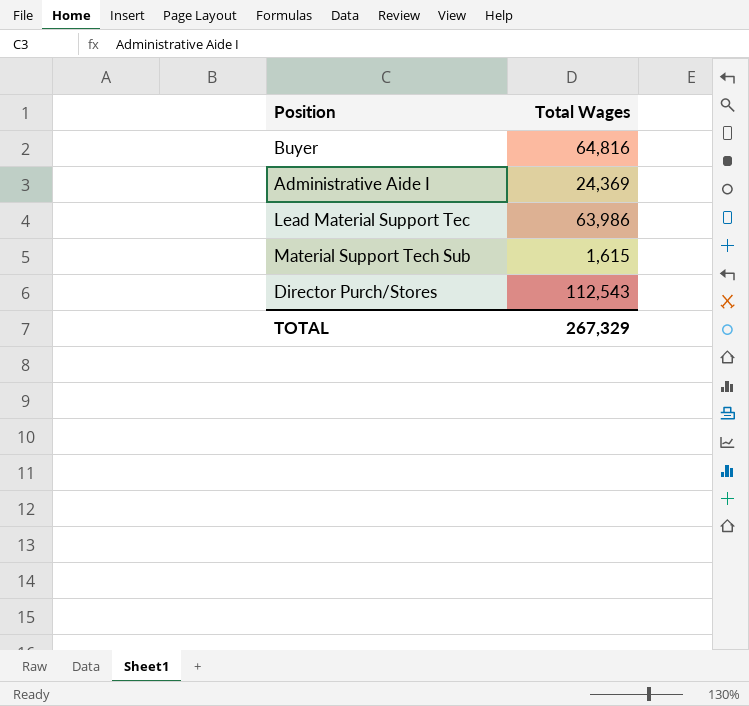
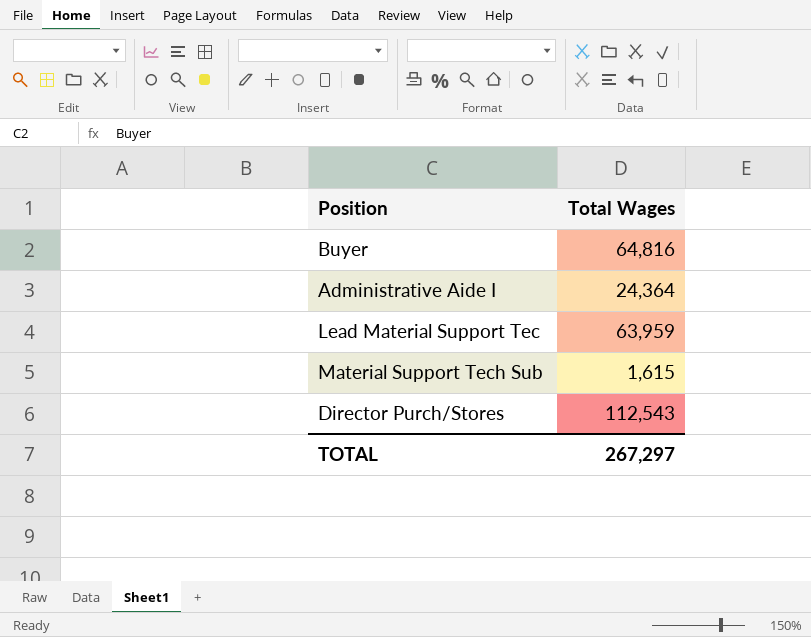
Administrative Aide I | Total Wages: 24,369 -> 24,364
Lead Material Support Tec | Total Wages: 63,986 -> 63,959
TOTAL | Total Wages: 267,329 -> 267,297

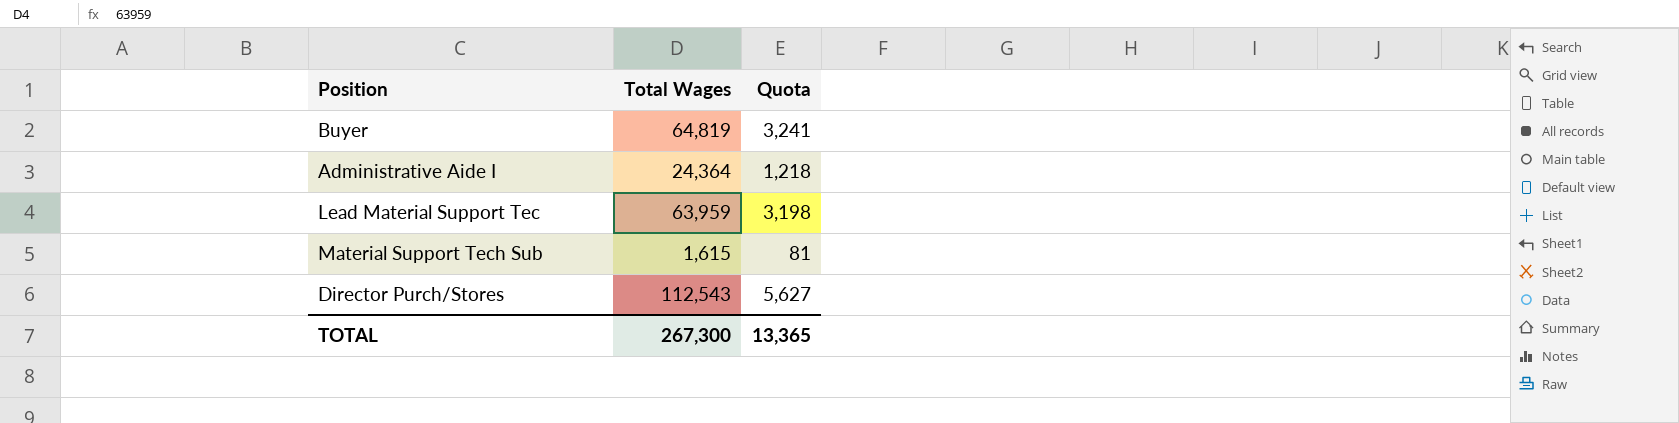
column Quota | formula: none -> [Total Wages] * 0.05
Buyer | Total Wages: 64,816 -> 64,819
TOTAL | Total Wages: 267,297 -> 267,300

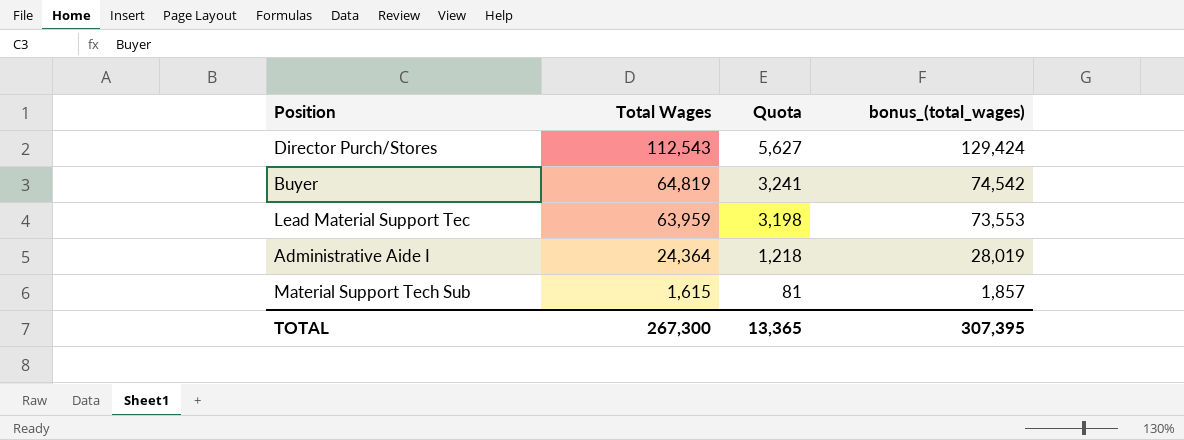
row order: none -> Total Wages descending
column bonus_(total_wages) | formula: none -> [Total Wages] * 1.15

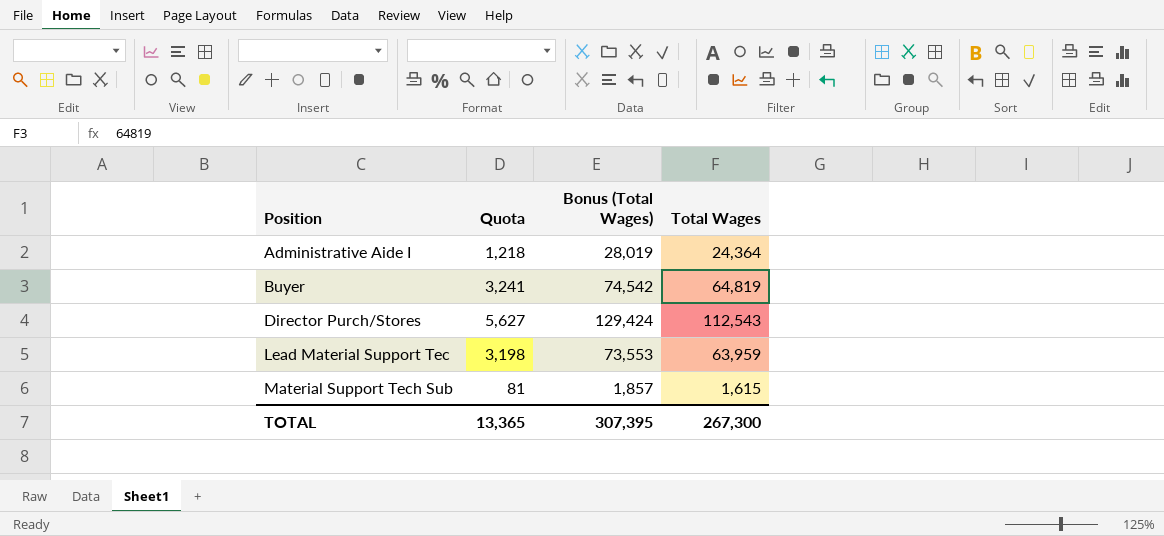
row order: Total Wages descending -> Position ascending
column name: bonus_(total_wages) -> Bonus (Total Wages)
column Total Wages | position: 2 -> 4

